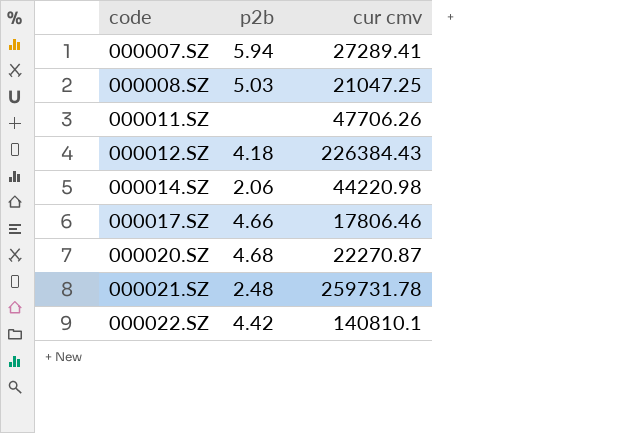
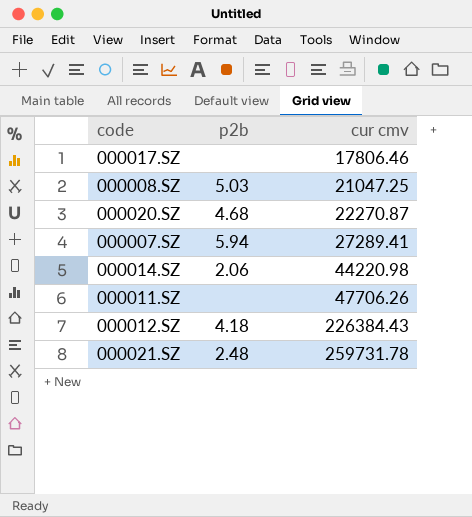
row order: code ascending -> cur cmv ascending
row 000022.SZ: 4.42 | 140810.1 -> none
000017.SZ | p2b: 4.66 -> none

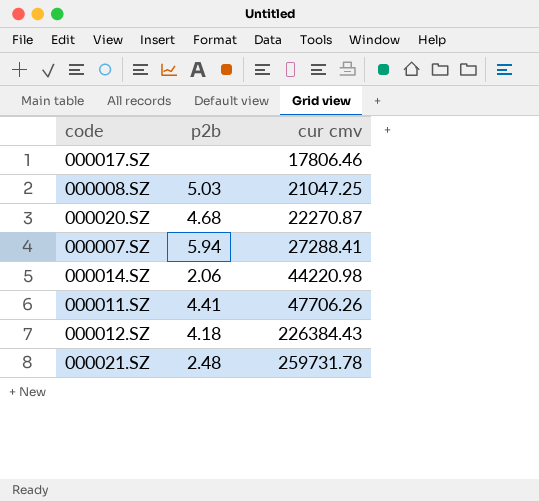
000007.SZ | cur cmv: 27289.41 -> 27288.41
000011.SZ | p2b: none -> 4.41

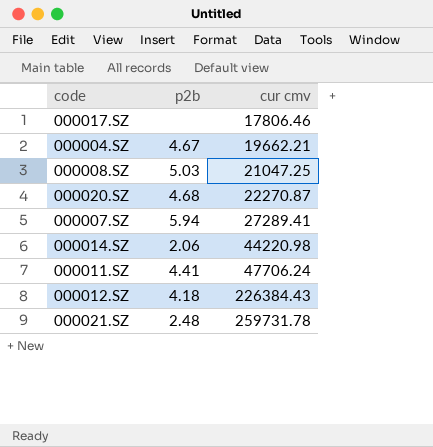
row 000004.SZ: none -> 4.67 | 19662.21
000007.SZ | cur cmv: 27288.41 -> 27289.41
000011.SZ | cur cmv: 47706.26 -> 47706.24

